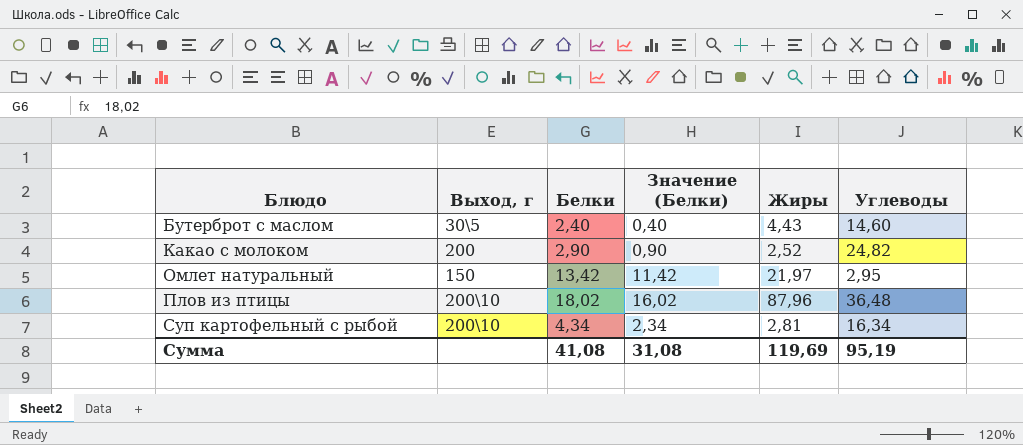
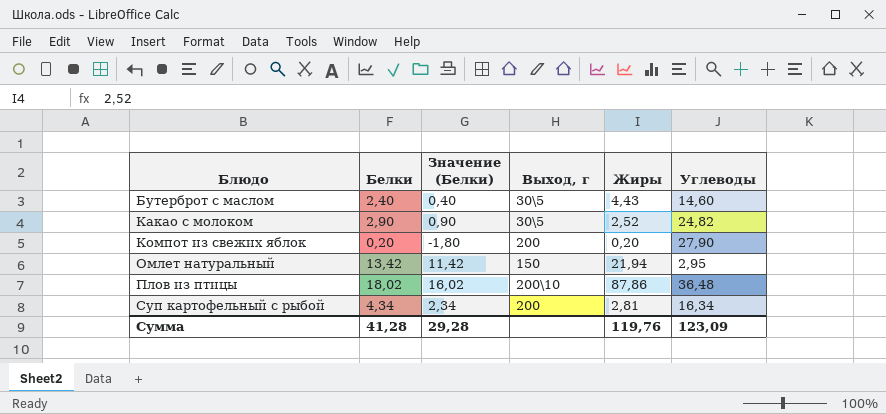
column Выход, г | position: 2 -> 4
Какао с молоком | Выход, г: 200 -> 30\5
row Компот из свежих яблок: none -> 0,20 | -1,80 | 200 | 0,20 | 27,90
Омлет натуральный | Жиры: 21,97 -> 21,94
Плов из птицы | Жиры: 87,96 -> 87,86
Суп картофельный с рыбой | Выход, г: 200\10 -> 200
Сумма | Белки: 41,08 -> 41,28
Сумма | Значение (Белки): 31,08 -> 29,28
Сумма | Жиры: 119,69 -> 119,76
Сумма | Углеводы: 95,19 -> 123,09

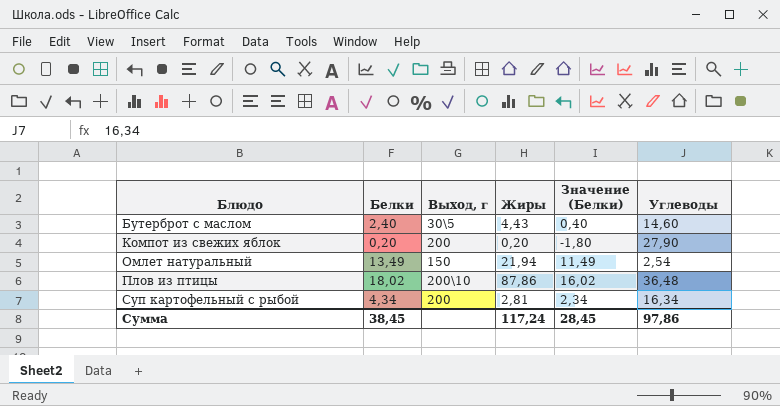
column Значение (Белки) | position: 3 -> 5
row Какао с молоком: 2,90 | 0,90 | 30\5 | 2,52 | 24,82 -> none
Омлет натуральный | Белки: 13,42 -> 13,49
Омлет натуральный | Значение (Белки): 11,42 -> 11,49
Омлет натуральный | Углеводы: 2,95 -> 2,54
Сумма | Белки: 41,28 -> 38,45
Сумма | Жиры: 119,76 -> 117,24
Сумма | Значение (Белки): 29,28 -> 28,45
Сумма | Углеводы: 123,09 -> 97,86

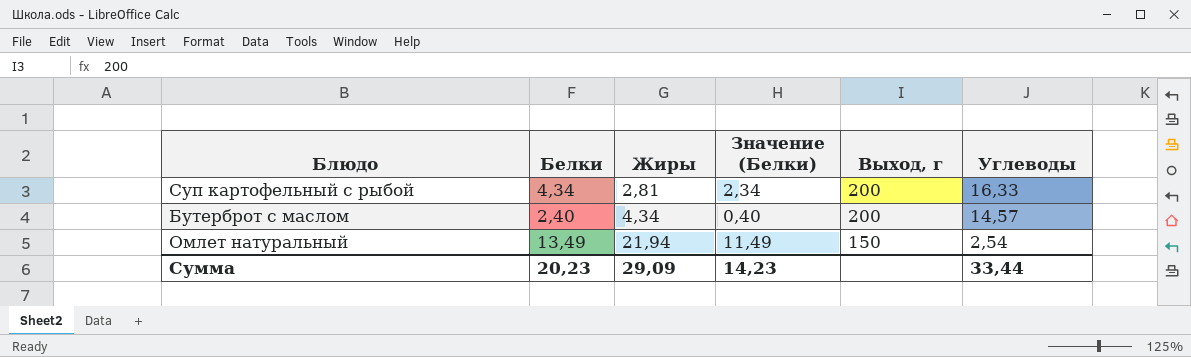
row order: Блюдо ascending -> Жиры ascending
column Выход, г | position: 3 -> 5
row Компот из свежих яблок: 0,20 | 200 | 0,20 | -1,80 | 27,90 -> none
row Плов из птицы: 18,02 | 200\10 | 87,86 | 16,02 | 36,48 -> none
Суп картофельный с рыбой | Углеводы: 16,34 -> 16,33
Бутерброт с маслом | Жиры: 4,43 -> 4,34
Бутерброт с маслом | Выход, г: 30\5 -> 200
Бутерброт с маслом | Углеводы: 14,60 -> 14,57
Сумма | Белки: 38,45 -> 20,23
Сумма | Жиры: 117,24 -> 29,09
Сумма | Значение (Белки): 28,45 -> 14,23
Сумма | Углеводы: 97,86 -> 33,44

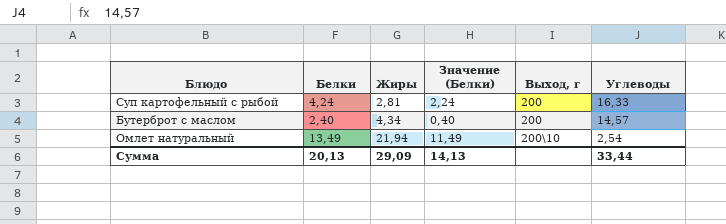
Суп картофельный с рыбой | Белки: 4,34 -> 4,24
Суп картофельный с рыбой | Значение (Белки): 2,34 -> 2,24
Омлет натуральный | Выход, г: 150 -> 200\10
Сумма | Белки: 20,23 -> 20,13
Сумма | Значение (Белки): 14,23 -> 14,13

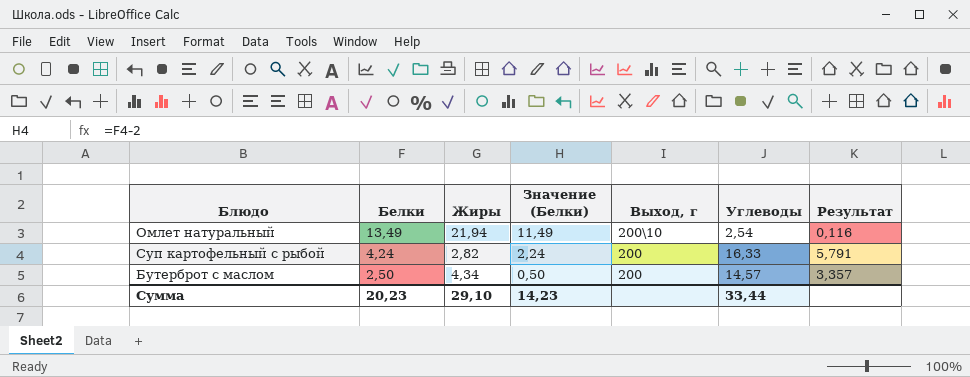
row order: Жиры ascending -> Белки descending
column Результат | formula: none -> [Углеводы] / [Жиры]
Суп картофельный с рыбой | Жиры: 2,81 -> 2,82
Бутерброт с маслом | Белки: 2,40 -> 2,50
Бутерброт с маслом | Значение (Белки): 0,40 -> 0,50
Сумма | Белки: 20,13 -> 20,23
Сумма | Жиры: 29,09 -> 29,10
Сумма | Значение (Белки): 14,13 -> 14,23

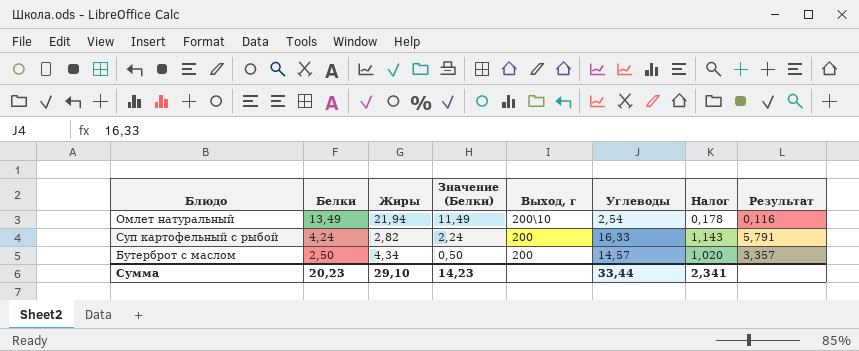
column Налог | formula: none -> [Углеводы] * 0,07

